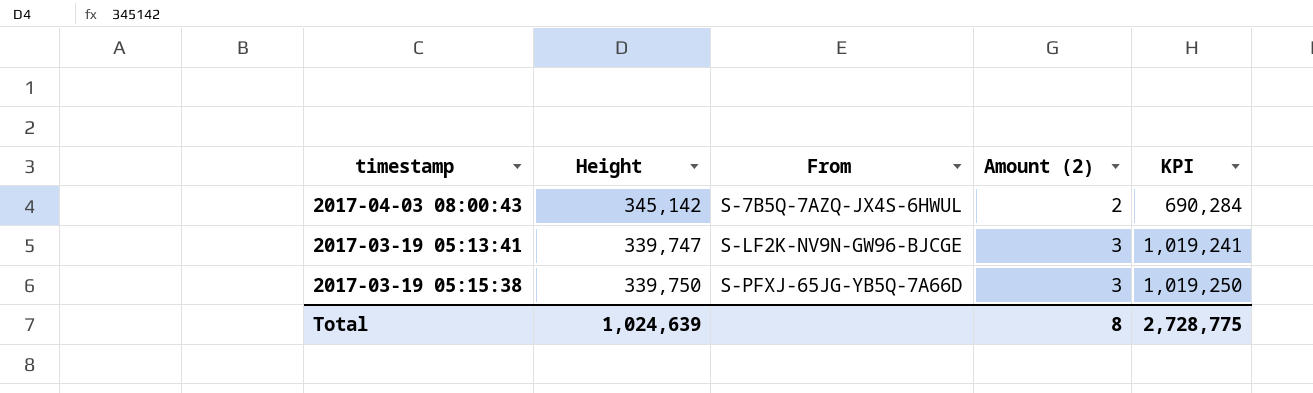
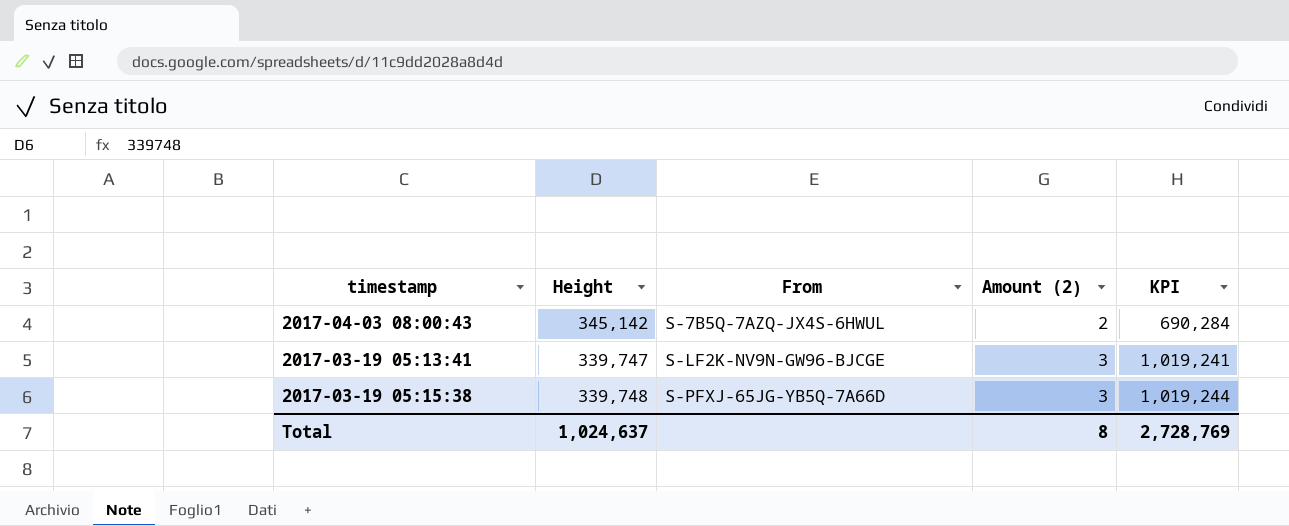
2017-03-19 05:15:38 | Height: 339,750 -> 339,748
2017-03-19 05:15:38 | KPI: 1,019,250 -> 1,019,244
Total | Height: 1,024,639 -> 1,024,637
Total | KPI: 2,728,775 -> 2,728,769

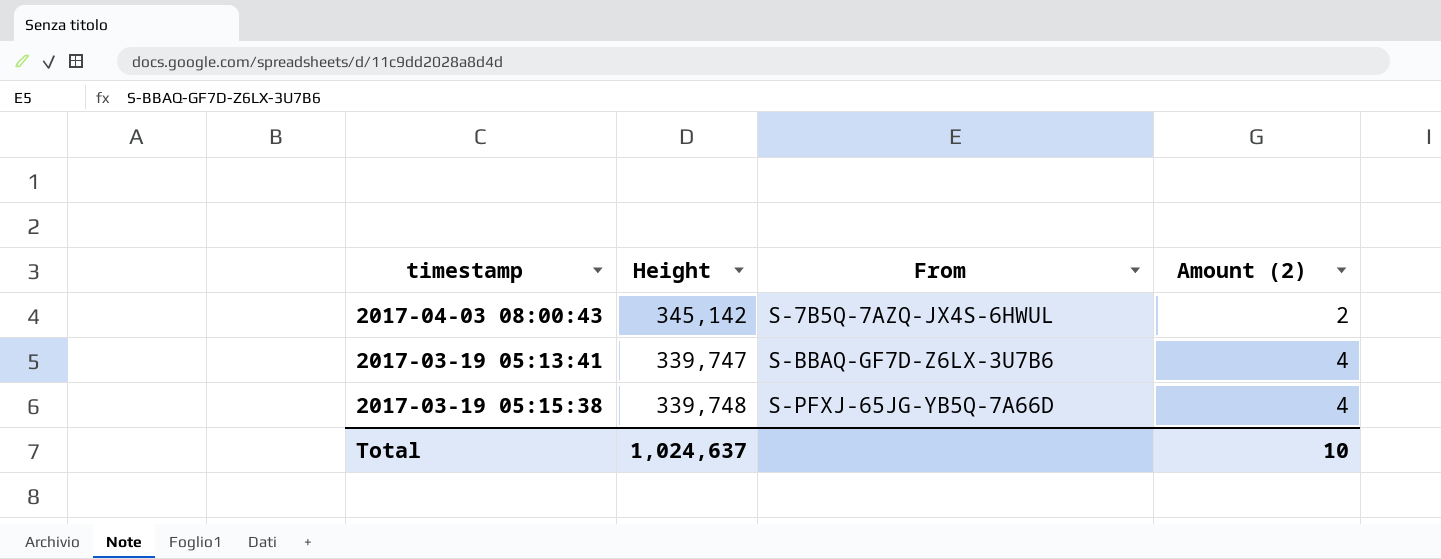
column KPI | formula: [Height] * [Amount (2)] -> none
2017-03-19 05:13:41 | From: S-LF2K-NV9N-GW96-BJCGE -> S-BBAQ-GF7D-Z6LX-3U7B6
2017-03-19 05:13:41 | Amount (2): 3 -> 4
2017-03-19 05:15:38 | Amount (2): 3 -> 4
Total | Amount (2): 8 -> 10

